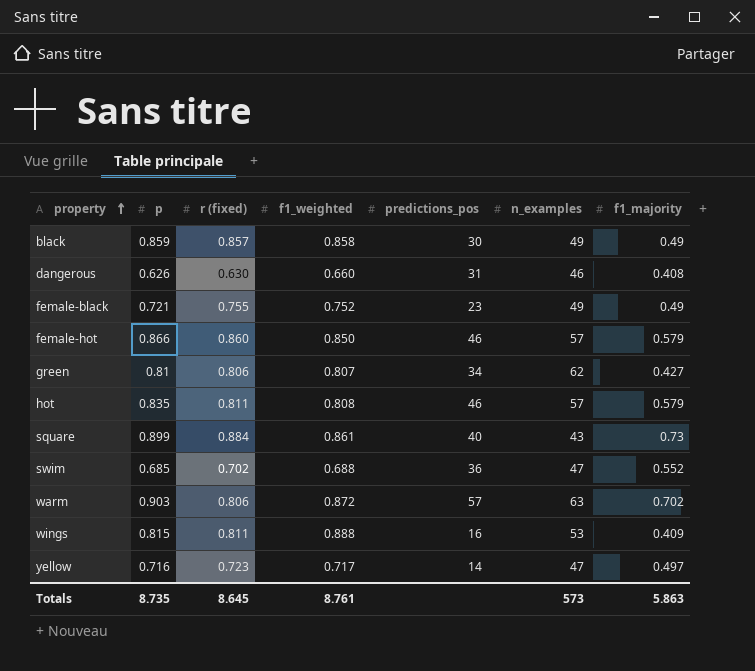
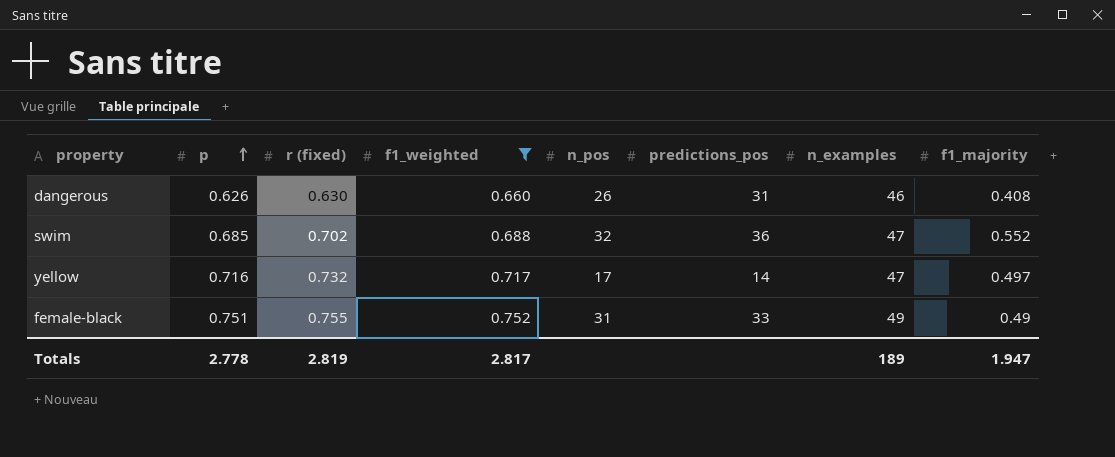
filter: none -> f1_weighted <= 0.752
row order: property ascending -> p ascending
column n_pos | position: none -> 5
yellow | r (fixed): 0.723 -> 0.732
female-black | p: 0.721 -> 0.751
female-black | predictions_pos: 23 -> 33
Totals | p: 8.735 -> 2.778
Totals | r (fixed): 8.645 -> 2.819
Totals | f1_weighted: 8.761 -> 2.817
Totals | n_examples: 573 -> 189
Totals | f1_majority: 5.863 -> 1.947

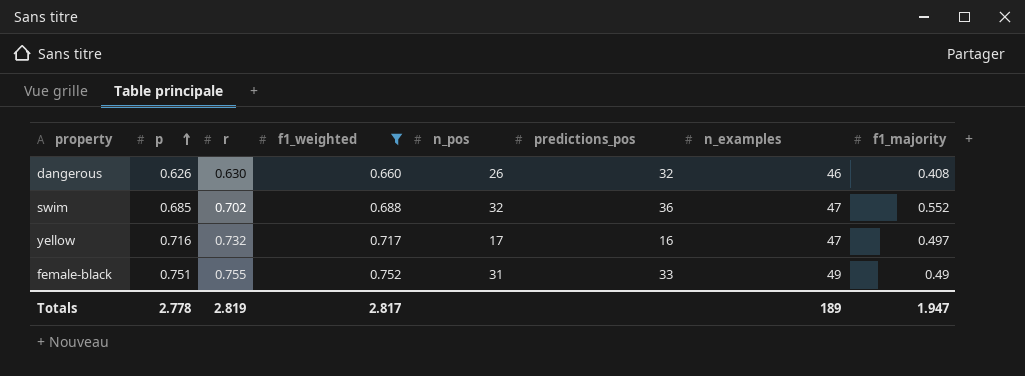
column name: r (fixed) -> r
dangerous | predictions_pos: 31 -> 32
yellow | predictions_pos: 14 -> 16

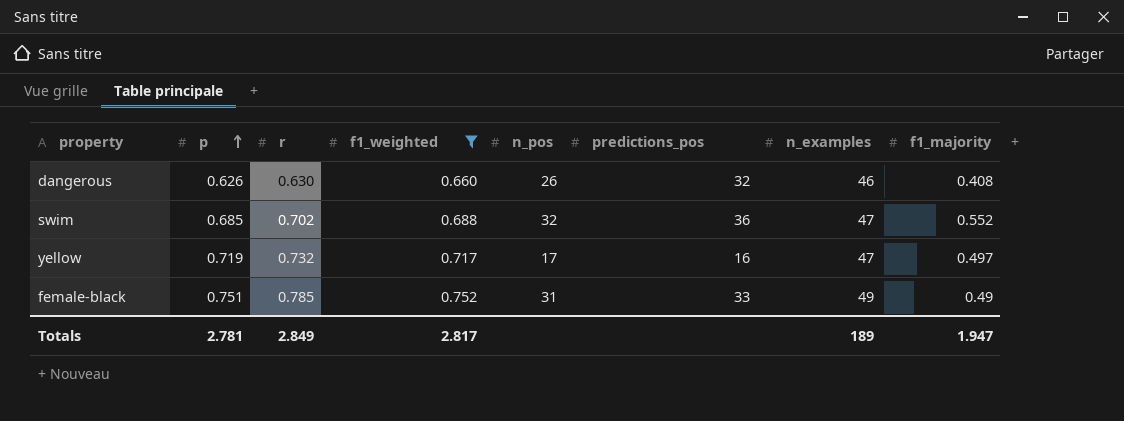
yellow | p: 0.716 -> 0.719
female-black | r: 0.755 -> 0.785
Totals | p: 2.778 -> 2.781
Totals | r: 2.819 -> 2.849

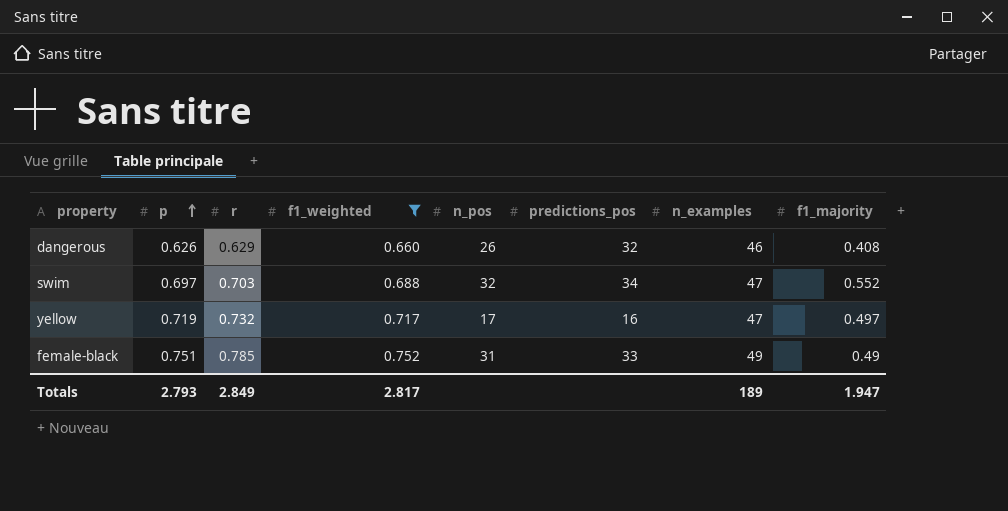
dangerous | r: 0.630 -> 0.629
swim | p: 0.685 -> 0.697
swim | r: 0.702 -> 0.703
swim | predictions_pos: 36 -> 34
Totals | p: 2.781 -> 2.793

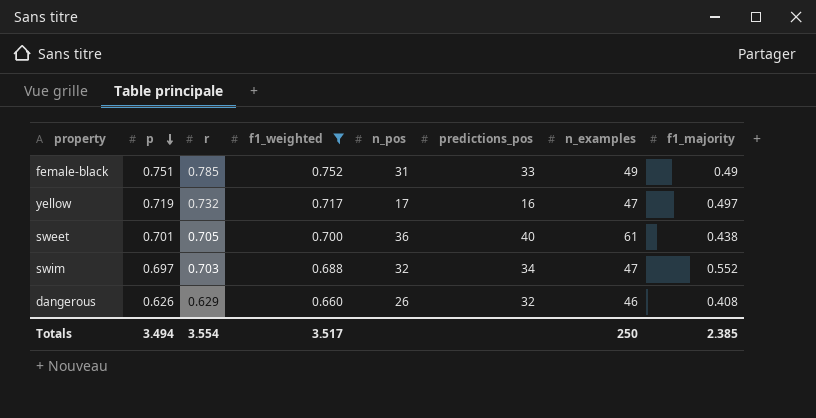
row order: p ascending -> p descending
row sweet: none -> 0.701 | 0.705 | 0.700 | 36 | 40 | 61 | 0.438
Totals | p: 2.793 -> 3.494
Totals | r: 2.849 -> 3.554
Totals | f1_weighted: 2.817 -> 3.517
Totals | n_examples: 189 -> 250
Totals | f1_majority: 1.947 -> 2.385

